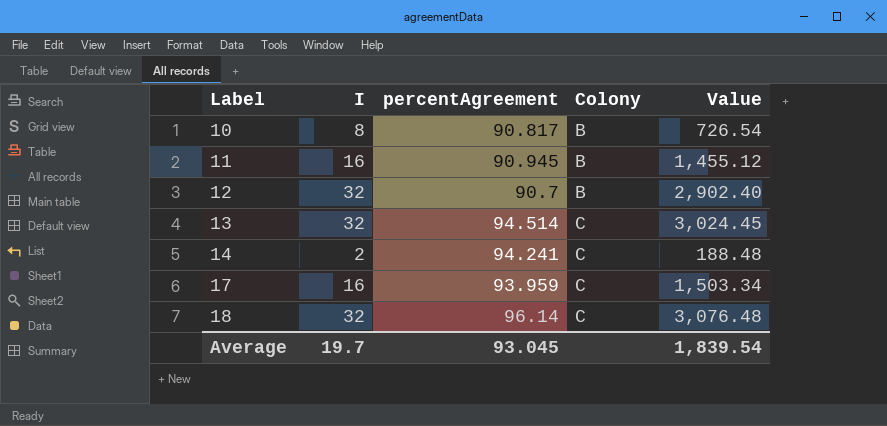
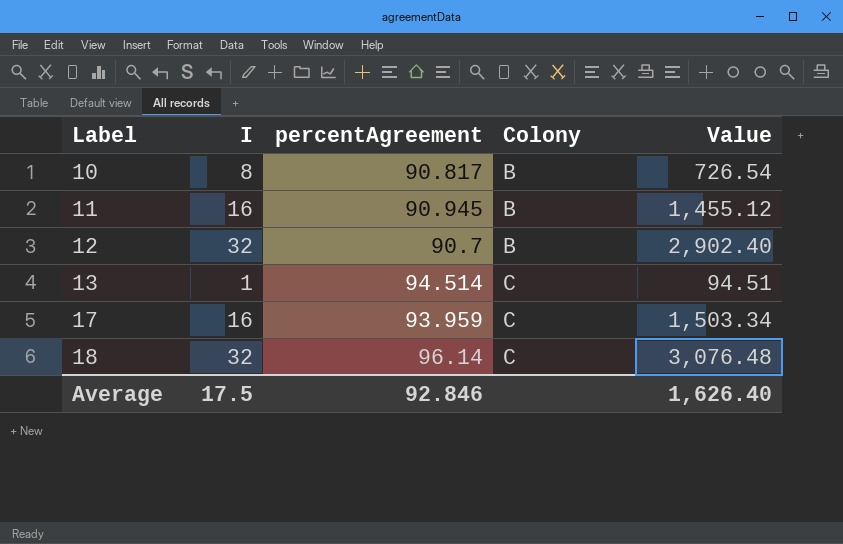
row 14: 2 | 94.241 | C | 188.48 -> none
13 | I: 32 -> 1
13 | Value: 3,024.45 -> 94.51
Average | I: 19.7 -> 17.5
Average | percentAgreement: 93.045 -> 92.846
Average | Value: 1,839.54 -> 1,626.40

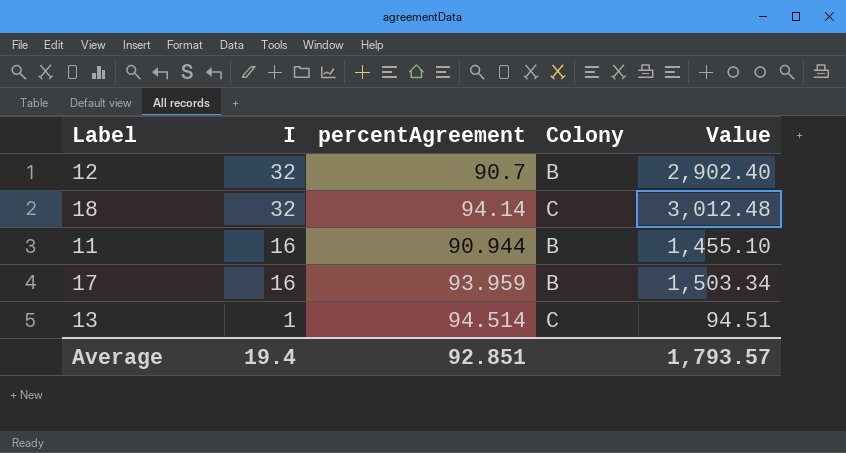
row order: Label ascending -> I descending
row 10: 8 | 90.817 | B | 726.54 -> none
18 | percentAgreement: 96.14 -> 94.14
18 | Value: 3,076.48 -> 3,012.48
11 | percentAgreement: 90.945 -> 90.944
11 | Value: 1,455.12 -> 1,455.10
17 | Colony: C -> B
Average | I: 17.5 -> 19.4
Average | percentAgreement: 92.846 -> 92.851
Average | Value: 1,626.40 -> 1,793.57

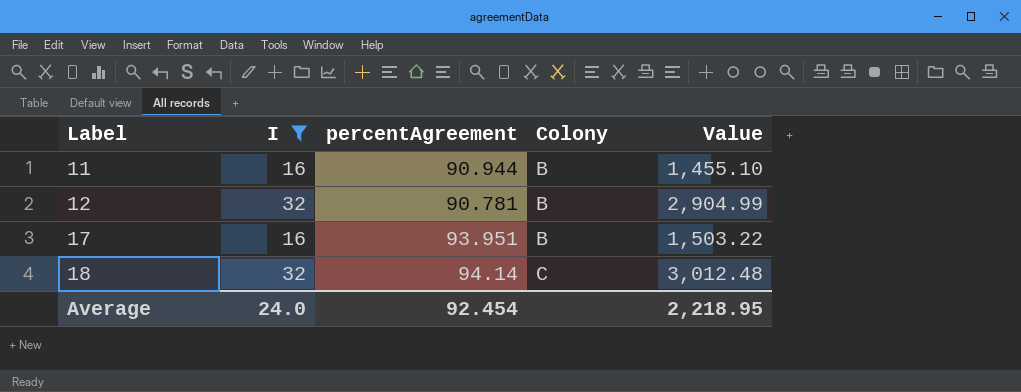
filter: none -> I != 1
row order: I descending -> Label ascending
12 | percentAgreement: 90.7 -> 90.781
12 | Value: 2,902.40 -> 2,904.99
17 | percentAgreement: 93.959 -> 93.951
17 | Value: 1,503.34 -> 1,503.22
Average | I: 19.4 -> 24.0
Average | percentAgreement: 92.851 -> 92.454
Average | Value: 1,793.57 -> 2,218.95

